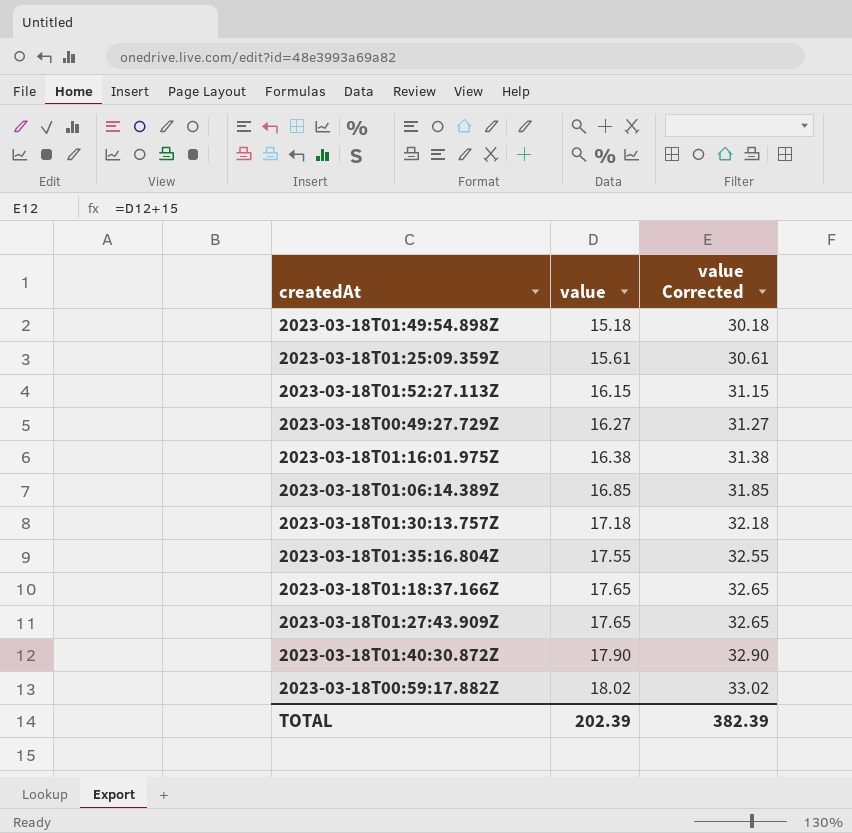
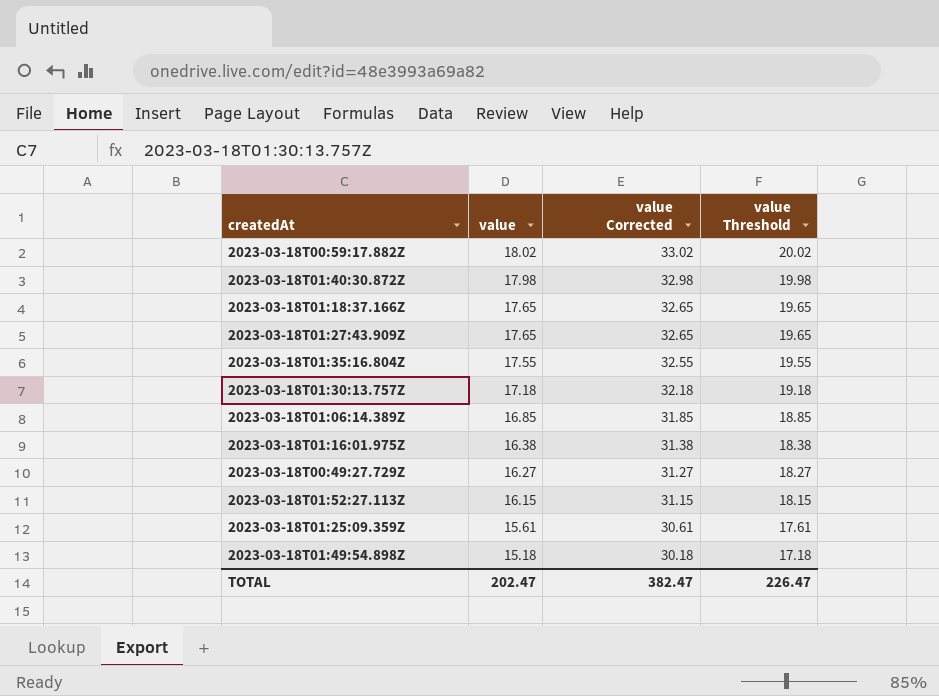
row order: value ascending -> value descending
column value Threshold | formula: none -> [value] + 2
2023-03-18T01:40:30.872Z | value: 17.90 -> 17.98
2023-03-18T01:40:30.872Z | value Corrected: 32.90 -> 32.98
TOTAL | value: 202.39 -> 202.47
TOTAL | value Corrected: 382.39 -> 382.47

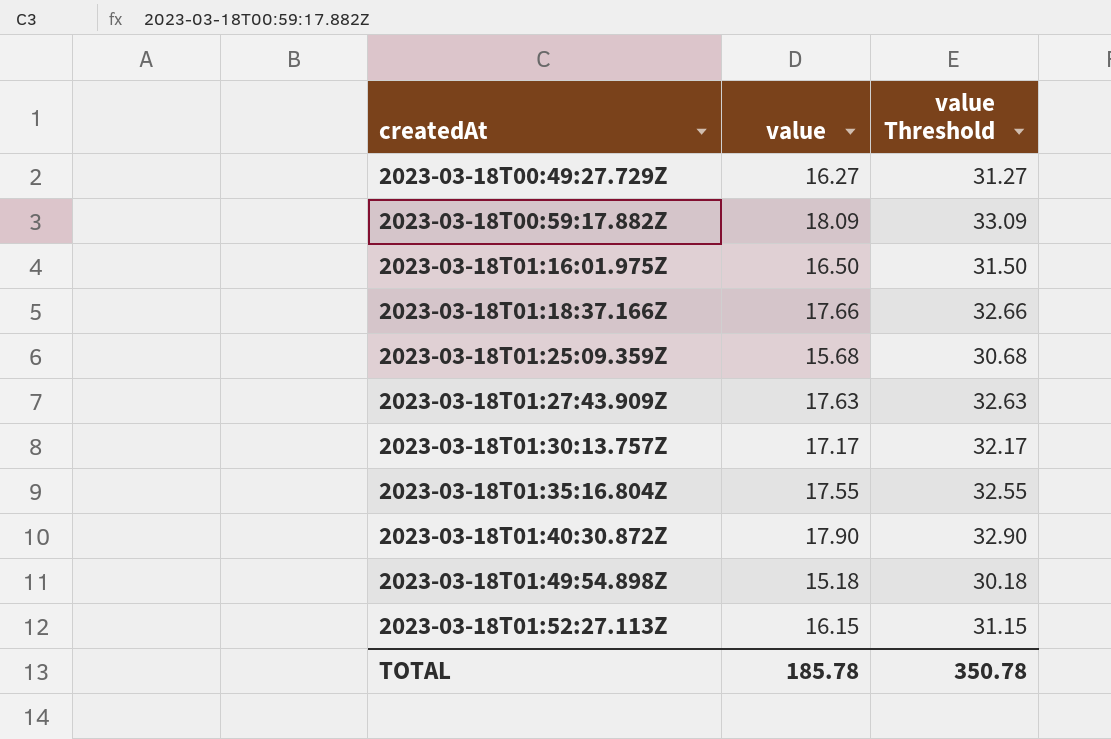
row order: value descending -> createdAt ascending
column value Corrected | formula: [value] + 15 -> none
column value Threshold | formula: [value] + 2 -> [value] + 15
row 2023-03-18T01:06:14.389Z: 16.85 | 31.85 | 18.85 -> none
2023-03-18T00:59:17.882Z | value: 18.02 -> 18.09
2023-03-18T01:16:01.975Z | value: 16.38 -> 16.50
2023-03-18T01:18:37.166Z | value: 17.65 -> 17.66
2023-03-18T01:25:09.359Z | value: 15.61 -> 15.68
2023-03-18T01:27:43.909Z | value: 17.65 -> 17.63
2023-03-18T01:30:13.757Z | value: 17.18 -> 17.17
2023-03-18T01:40:30.872Z | value: 17.98 -> 17.90
TOTAL | value: 202.47 -> 185.78
TOTAL | value Threshold: 226.47 -> 350.78

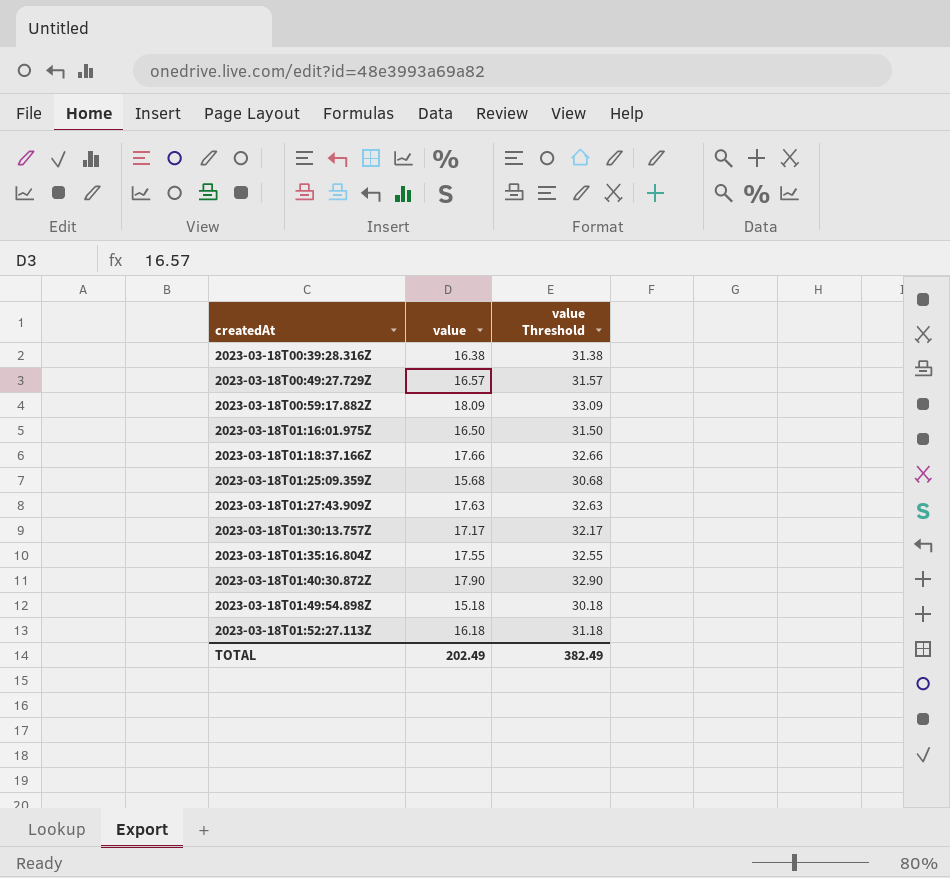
row 2023-03-18T00:39:28.316Z: none -> 16.38 | 31.38
2023-03-18T00:49:27.729Z | value: 16.27 -> 16.57
2023-03-18T00:49:27.729Z | value Threshold: 31.27 -> 31.57
2023-03-18T01:52:27.113Z | value: 16.15 -> 16.18
2023-03-18T01:52:27.113Z | value Threshold: 31.15 -> 31.18
TOTAL | value: 185.78 -> 202.49
TOTAL | value Threshold: 350.78 -> 382.49

